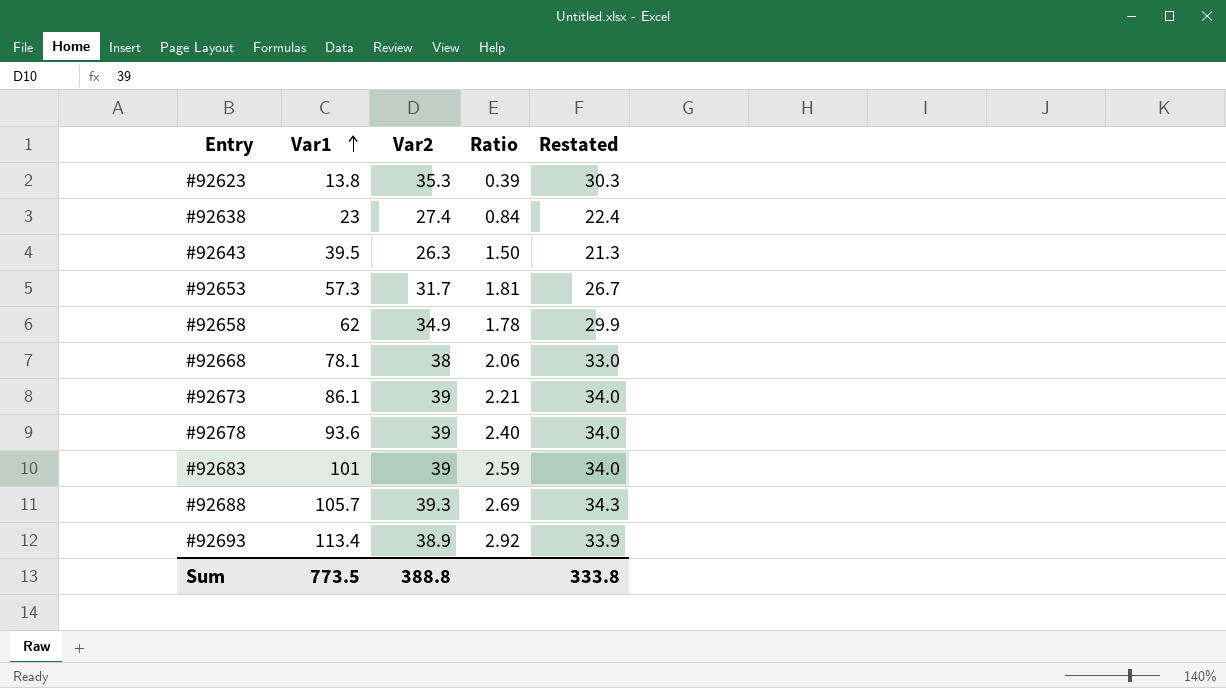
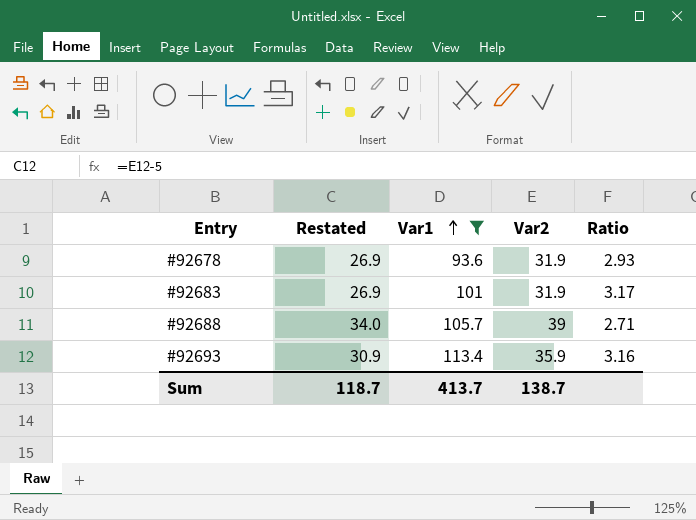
filter: none -> Var1 >= 93.6
column Restated | position: 5 -> 2
#92678 | Restated: 34.0 -> 26.9
#92678 | Var2: 39 -> 31.9
#92678 | Ratio: 2.40 -> 2.93
#92683 | Restated: 34.0 -> 26.9
#92683 | Var2: 39 -> 31.9
#92683 | Ratio: 2.59 -> 3.17
#92688 | Restated: 34.3 -> 34.0
#92688 | Var2: 39.3 -> 39
#92688 | Ratio: 2.69 -> 2.71
#92693 | Restated: 33.9 -> 30.9
#92693 | Var2: 38.9 -> 35.9
#92693 | Ratio: 2.92 -> 3.16
Sum | Restated: 333.8 -> 118.7
Sum | Var1: 773.5 -> 413.7
Sum | Var2: 388.8 -> 138.7

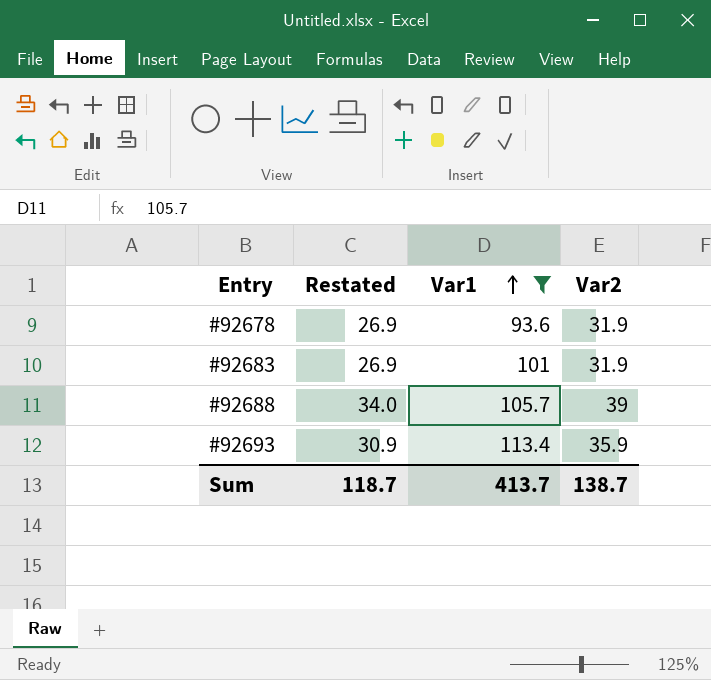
column Ratio | formula: [Var1] / [Var2] -> none

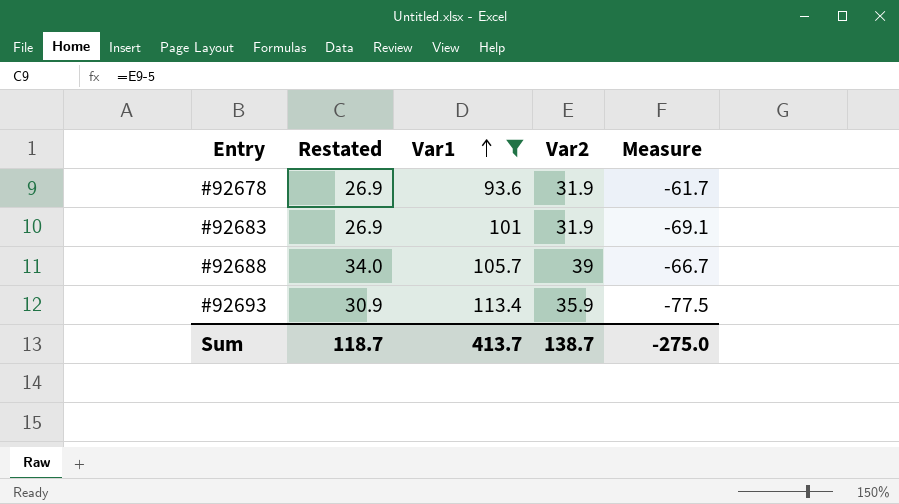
column Measure | formula: none -> [Var2] - [Var1]

